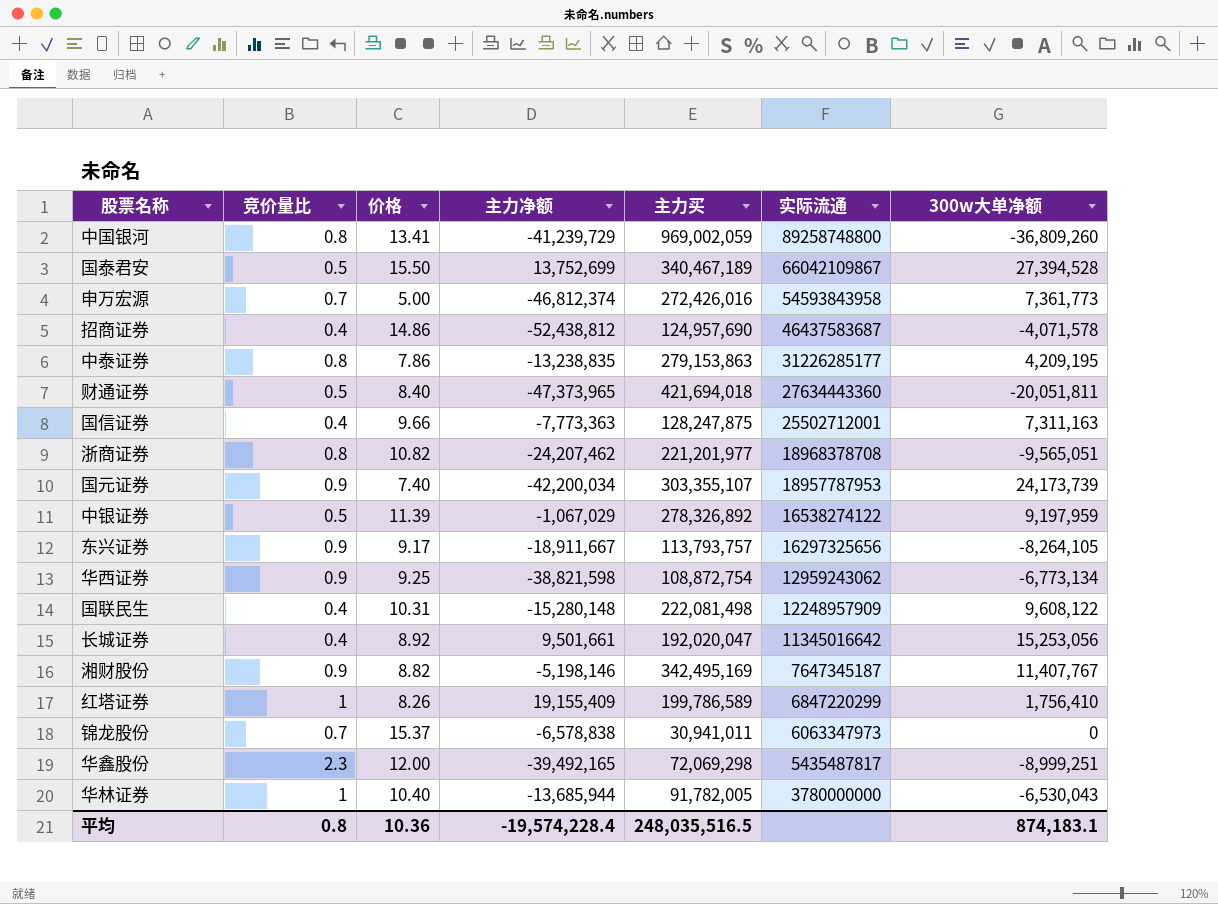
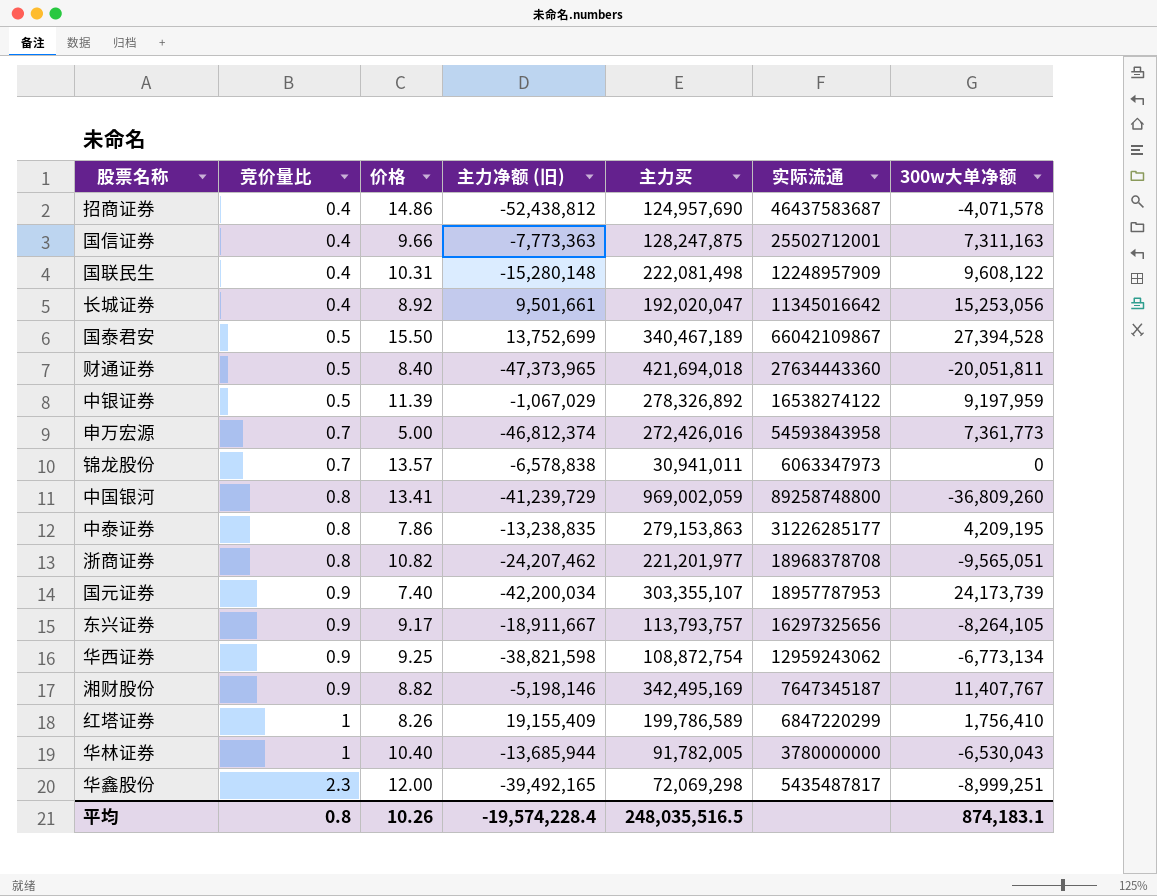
row order: 实际流通 descending -> 竞价量比 ascending
column name: 主力净额 -> 主力净额 (旧)
锦龙股份 | 价格: 15.37 -> 13.57
平均 | 价格: 10.36 -> 10.26

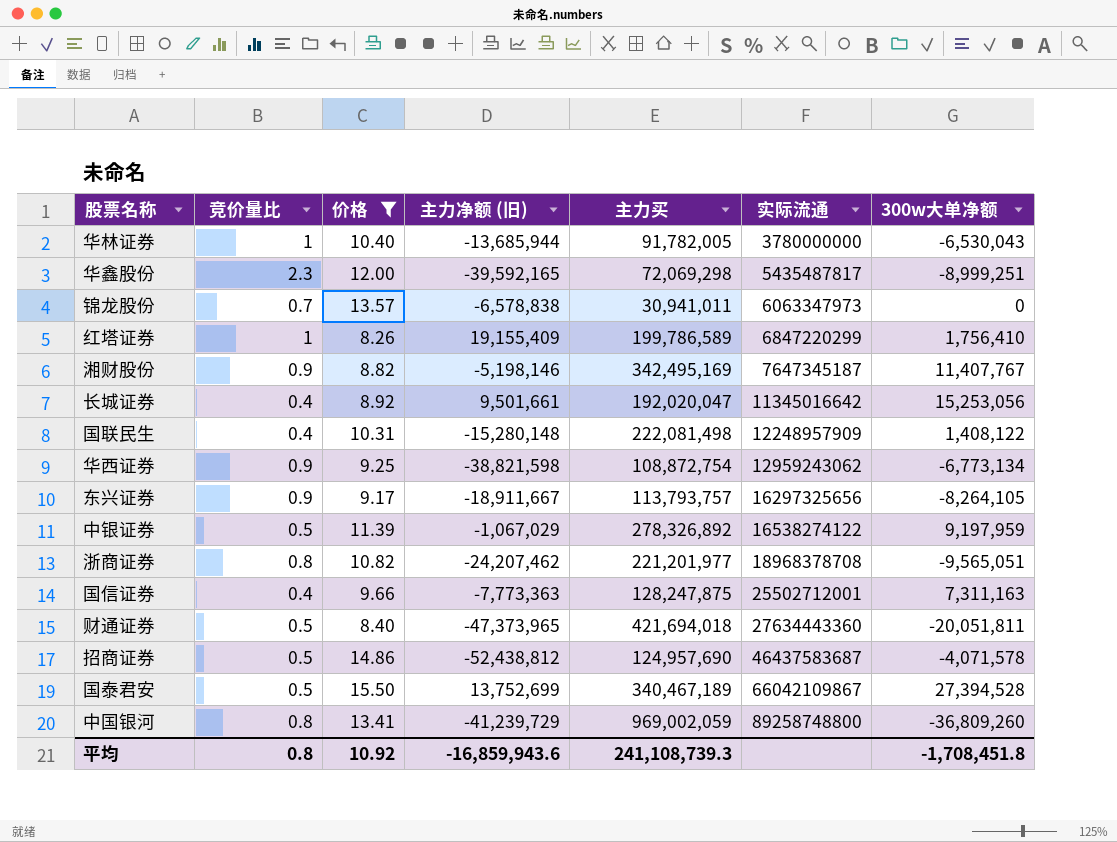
filter: none -> 价格 >= 8.26
row order: 竞价量比 ascending -> 实际流通 ascending
华鑫股份 | 主力净额 (旧): -39,492,165 -> -39,592,165
国联民生 | 300w大单净额: 9,608,122 -> 1,408,122
招商证券 | 竞价量比: 0.4 -> 0.5
平均 | 价格: 10.26 -> 10.92
平均 | 主力净额 (旧): -19,574,228.4 -> -16,859,943.6
平均 | 主力买: 248,035,516.5 -> 241,108,739.3
平均 | 300w大单净额: 874,183.1 -> -1,708,451.8

